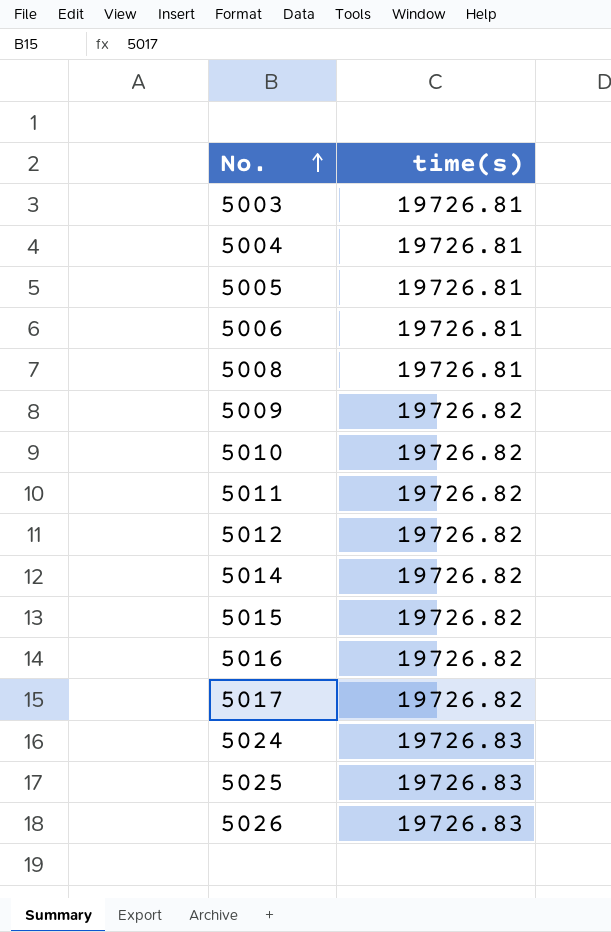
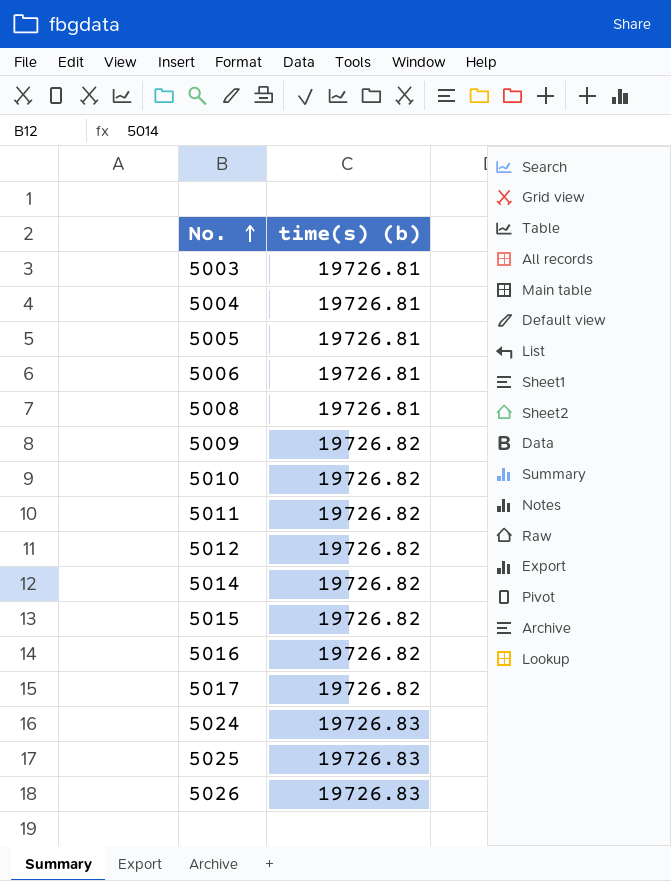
column name: time(s) -> time(s) (b)

